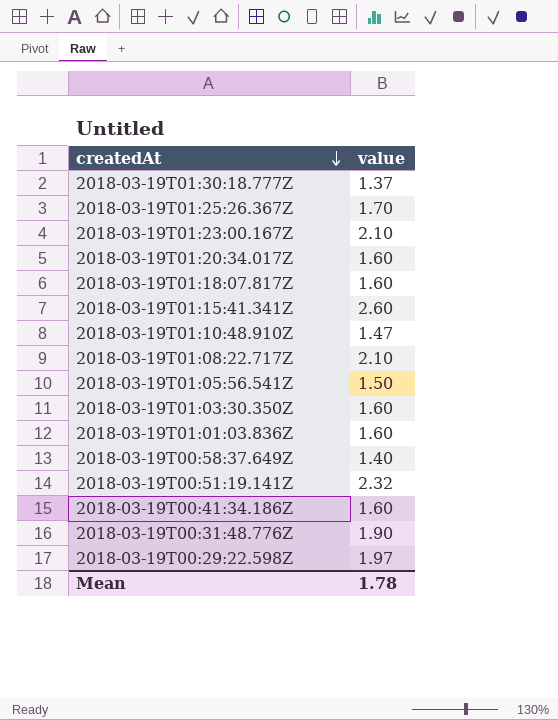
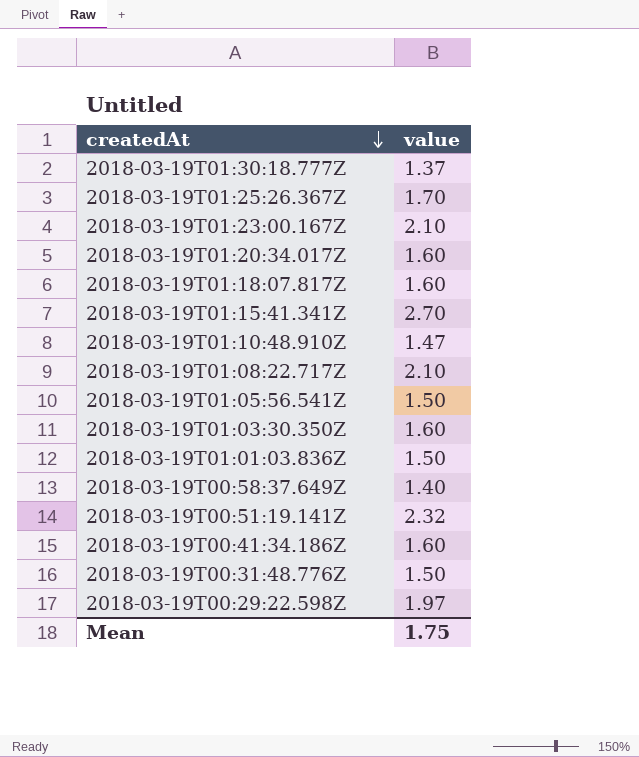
2018-03-19T01:15:41.341Z | value: 2.60 -> 2.70
2018-03-19T01:01:03.836Z | value: 1.60 -> 1.50
2018-03-19T00:31:48.776Z | value: 1.90 -> 1.50
Mean | value: 1.78 -> 1.75

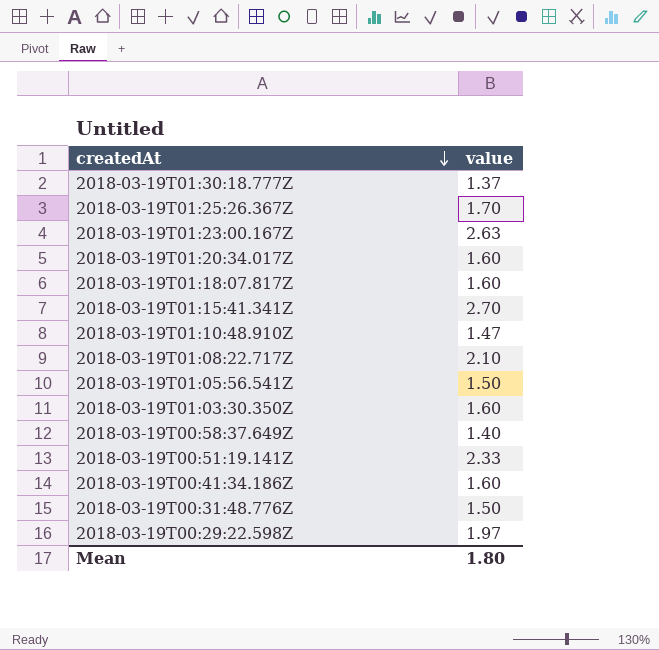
row 2018-03-19T01:01:03.836Z: 1.50 -> none
2018-03-19T01:23:00.167Z | value: 2.10 -> 2.63
2018-03-19T00:51:19.141Z | value: 2.32 -> 2.33
Mean | value: 1.75 -> 1.80

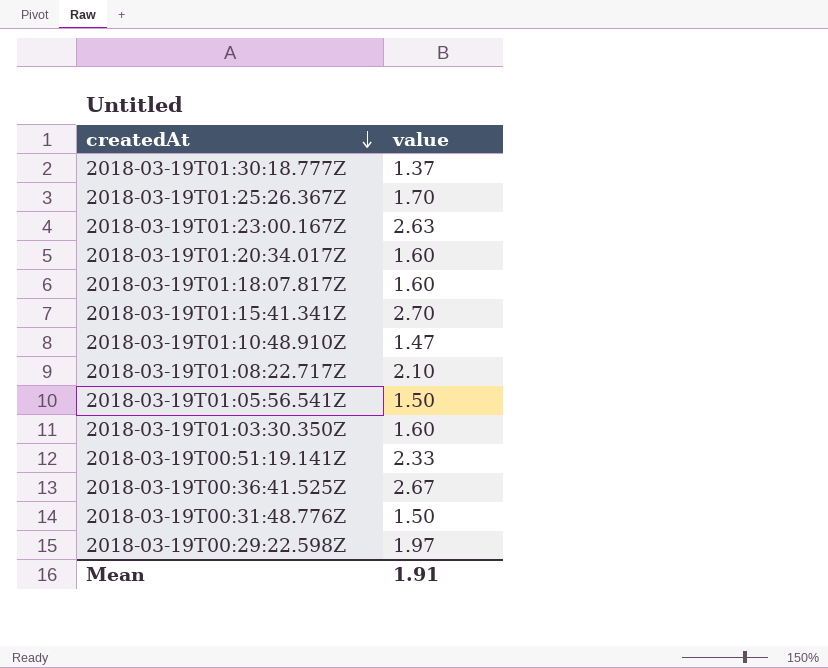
row 2018-03-19T00:58:37.649Z: 1.40 -> none
row 2018-03-19T00:41:34.186Z: 1.60 -> none
row 2018-03-19T00:36:41.525Z: none -> 2.67
Mean | value: 1.80 -> 1.91

